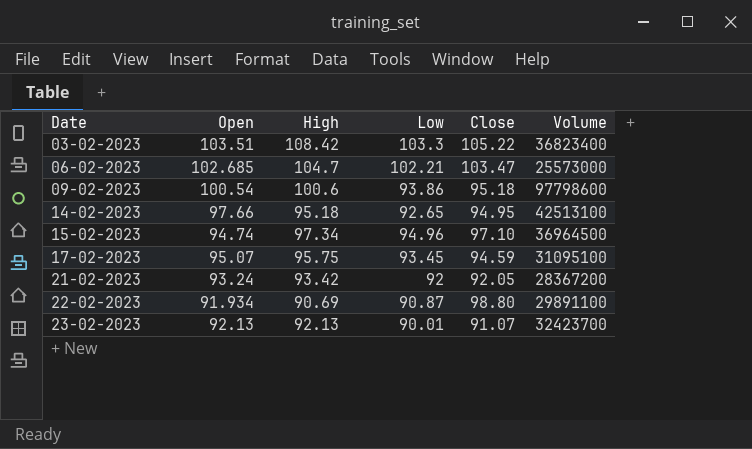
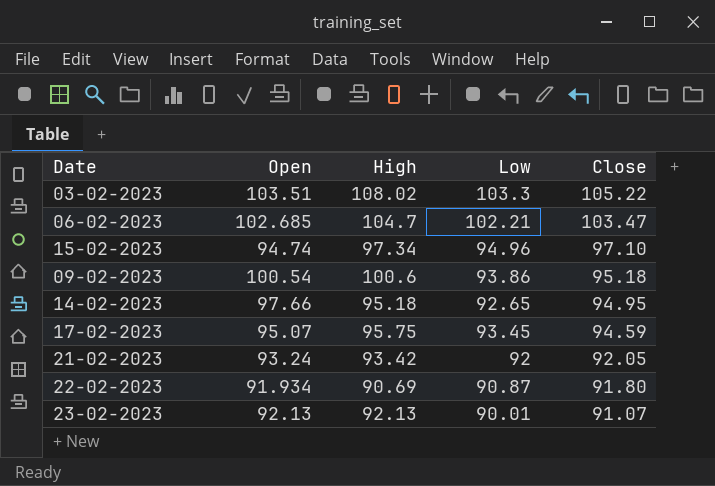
row order: Date ascending -> Close descending
column Volume | position: 6 -> none
03-02-2023 | High: 108.42 -> 108.02
22-02-2023 | Close: 98.80 -> 91.80

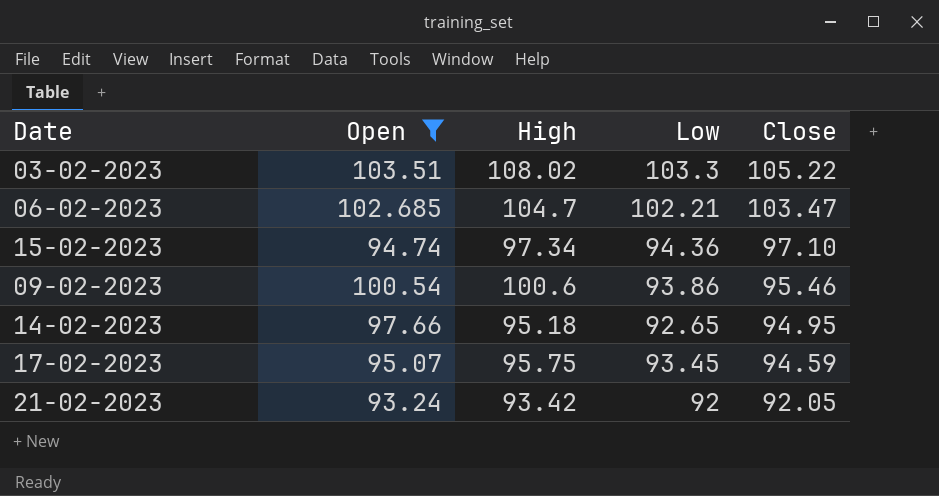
filter: none -> Open >= 93.24
15-02-2023 | Low: 94.96 -> 94.36
09-02-2023 | Close: 95.18 -> 95.46

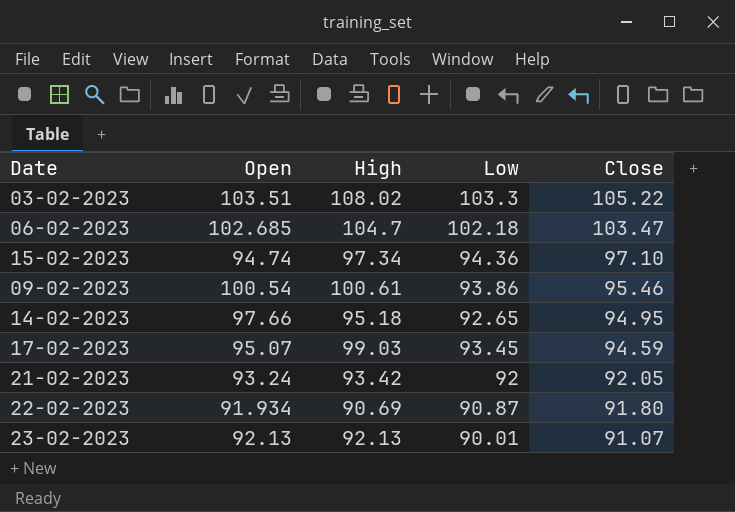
filter: Open >= 93.24 -> none
06-02-2023 | Low: 102.21 -> 102.18
09-02-2023 | High: 100.6 -> 100.61
17-02-2023 | High: 95.75 -> 99.03

